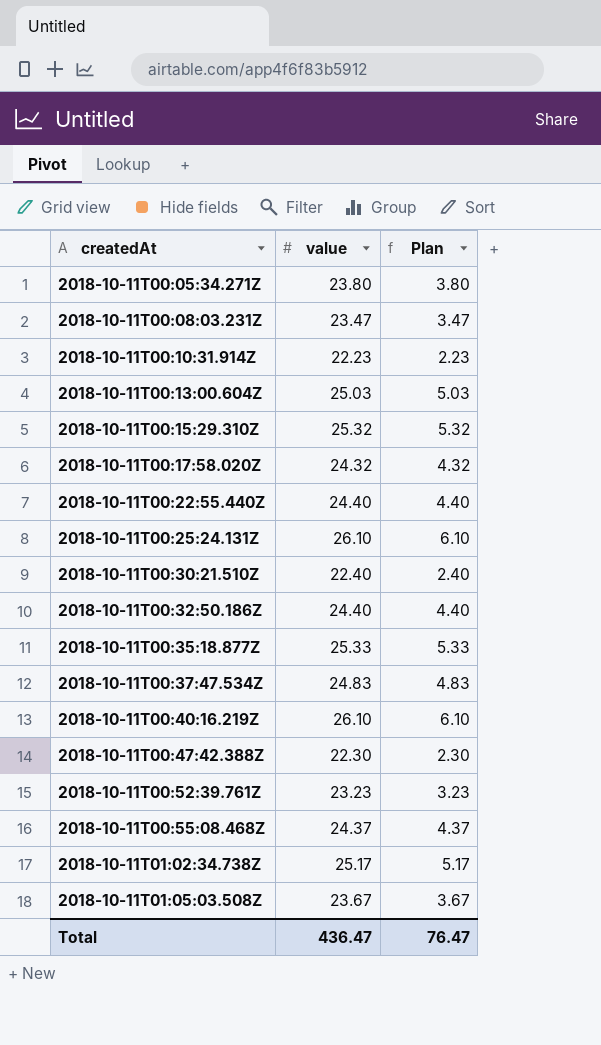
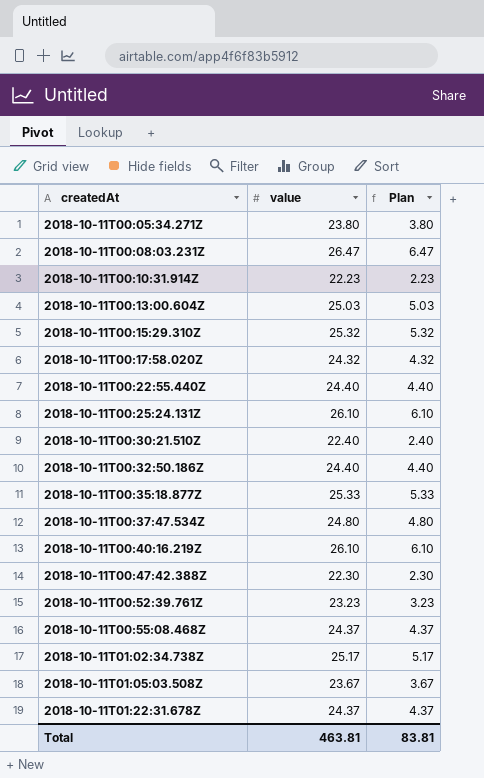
2018-10-11T00:08:03.231Z | value: 23.47 -> 26.47
2018-10-11T00:08:03.231Z | Plan: 3.47 -> 6.47
2018-10-11T00:37:47.534Z | value: 24.83 -> 24.80
2018-10-11T00:37:47.534Z | Plan: 4.83 -> 4.80
row 2018-10-11T01:22:31.678Z: none -> 24.37 | 4.37
Total | value: 436.47 -> 463.81
Total | Plan: 76.47 -> 83.81

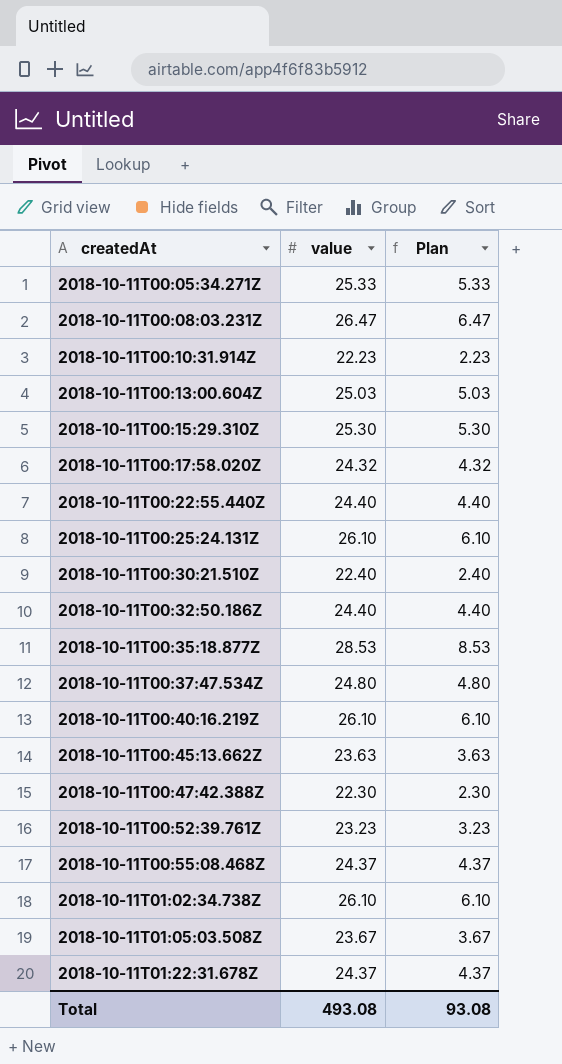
2018-10-11T00:05:34.271Z | value: 23.80 -> 25.33
2018-10-11T00:05:34.271Z | Plan: 3.80 -> 5.33
2018-10-11T00:15:29.310Z | value: 25.32 -> 25.30
2018-10-11T00:15:29.310Z | Plan: 5.32 -> 5.30
2018-10-11T00:35:18.877Z | value: 25.33 -> 28.53
2018-10-11T00:35:18.877Z | Plan: 5.33 -> 8.53
row 2018-10-11T00:45:13.662Z: none -> 23.63 | 3.63
2018-10-11T01:02:34.738Z | value: 25.17 -> 26.10
2018-10-11T01:02:34.738Z | Plan: 5.17 -> 6.10
Total | value: 463.81 -> 493.08
Total | Plan: 83.81 -> 93.08

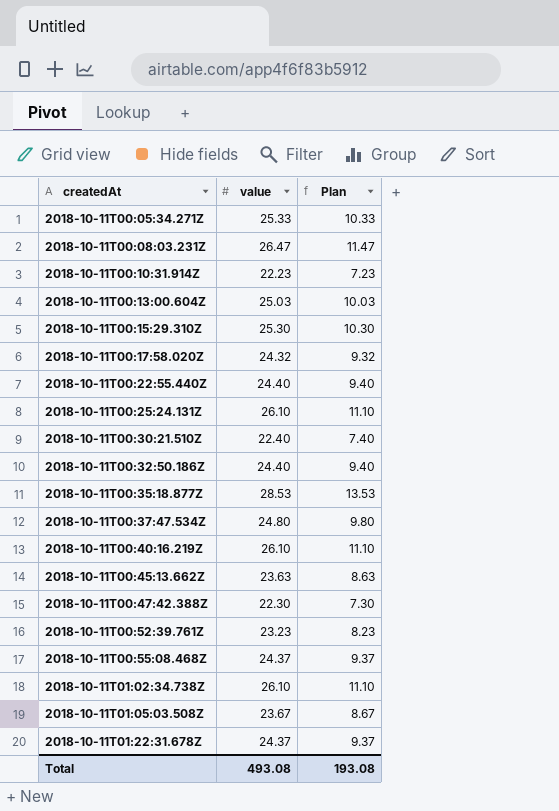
column Plan | formula: [value] - 20 -> [value] - 15
Total | Plan: 93.08 -> 193.08

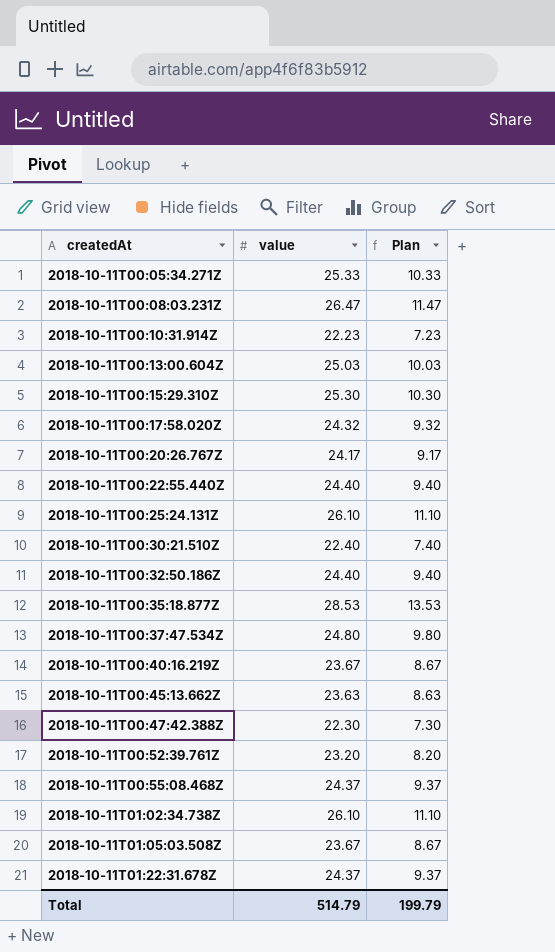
row 2018-10-11T00:20:26.767Z: none -> 24.17 | 9.17
2018-10-11T00:40:16.219Z | value: 26.10 -> 23.67
2018-10-11T00:40:16.219Z | Plan: 11.10 -> 8.67
2018-10-11T00:52:39.761Z | value: 23.23 -> 23.20
2018-10-11T00:52:39.761Z | Plan: 8.23 -> 8.20
Total | value: 493.08 -> 514.79
Total | Plan: 193.08 -> 199.79

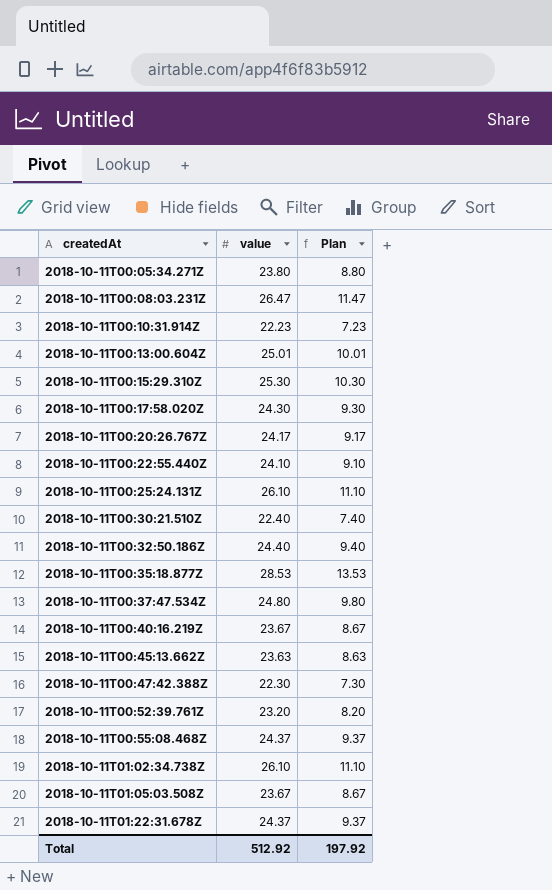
2018-10-11T00:05:34.271Z | value: 25.33 -> 23.80
2018-10-11T00:05:34.271Z | Plan: 10.33 -> 8.80
2018-10-11T00:13:00.604Z | value: 25.03 -> 25.01
2018-10-11T00:13:00.604Z | Plan: 10.03 -> 10.01
2018-10-11T00:17:58.020Z | value: 24.32 -> 24.30
2018-10-11T00:17:58.020Z | Plan: 9.32 -> 9.30
2018-10-11T00:22:55.440Z | value: 24.40 -> 24.10
2018-10-11T00:22:55.440Z | Plan: 9.40 -> 9.10
Total | value: 514.79 -> 512.92
Total | Plan: 199.79 -> 197.92

